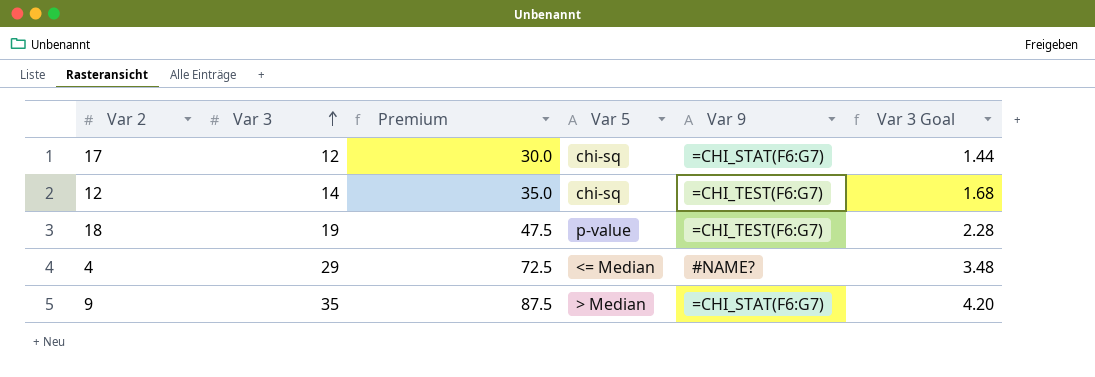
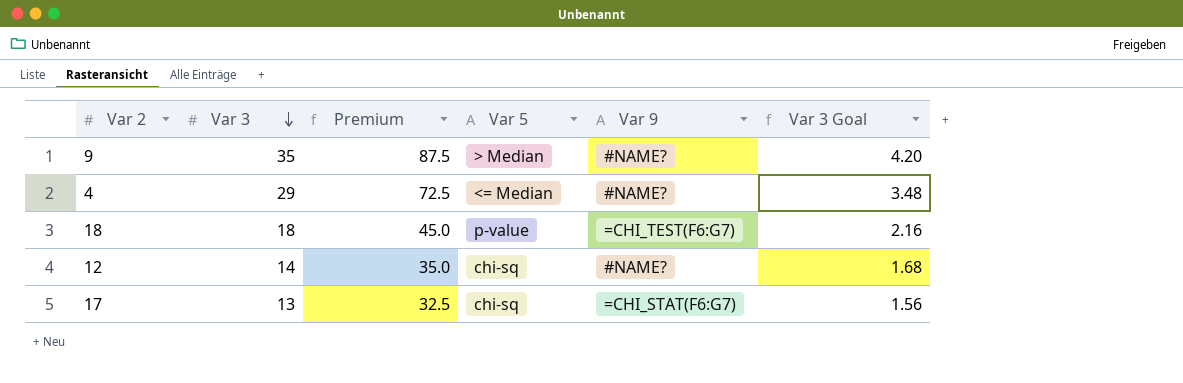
row order: Var 3 ascending -> Var 3 descending
9 | Var 9: =CHI_STAT(F6:G7) -> #NAME?
18 | Var 3: 19 -> 18
18 | Premium: 47.5 -> 45.0
18 | Var 3 Goal: 2.28 -> 2.16
12 | Var 9: =CHI_TEST(F6:G7) -> #NAME?
17 | Var 3: 12 -> 13
17 | Premium: 30.0 -> 32.5
17 | Var 3 Goal: 1.44 -> 1.56

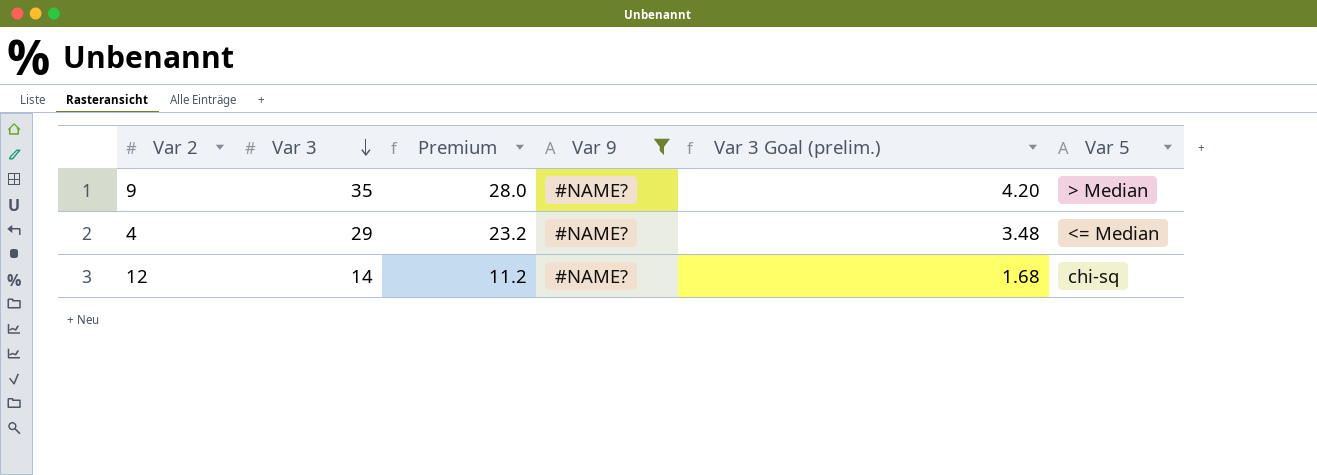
filter: none -> Var 9 = #NAME?
column Premium | formula: [Var 3] * 2.5 -> [Var 3] * 0.8
column name: Var 3 Goal -> Var 3 Goal (prelim.)
column Var 5 | position: 4 -> 6

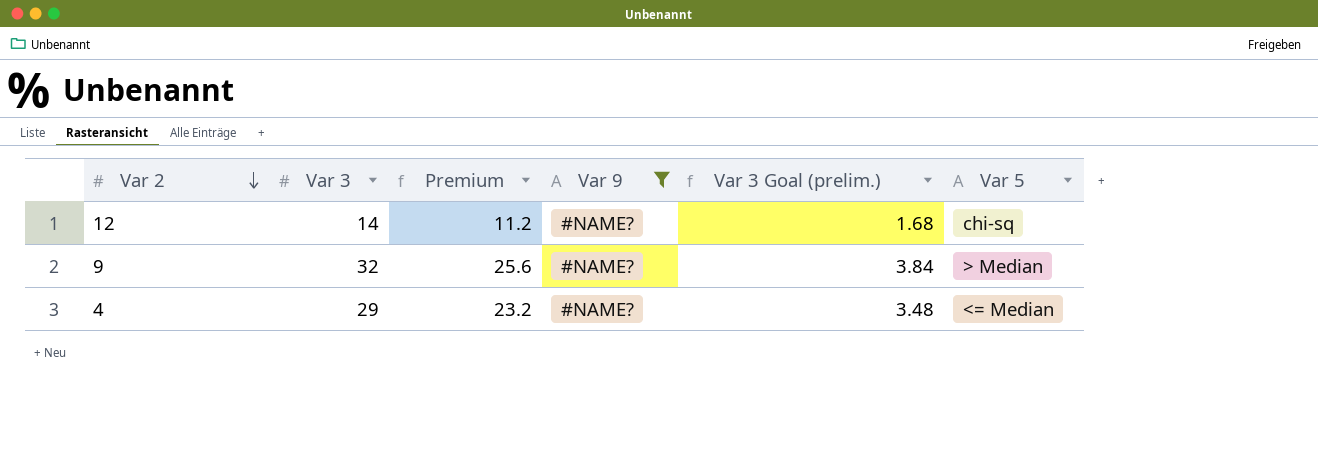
row order: Var 3 descending -> Var 2 descending
9 | Var 3: 35 -> 32
9 | Premium: 28.0 -> 25.6
9 | Var 3 Goal (prelim.): 4.20 -> 3.84

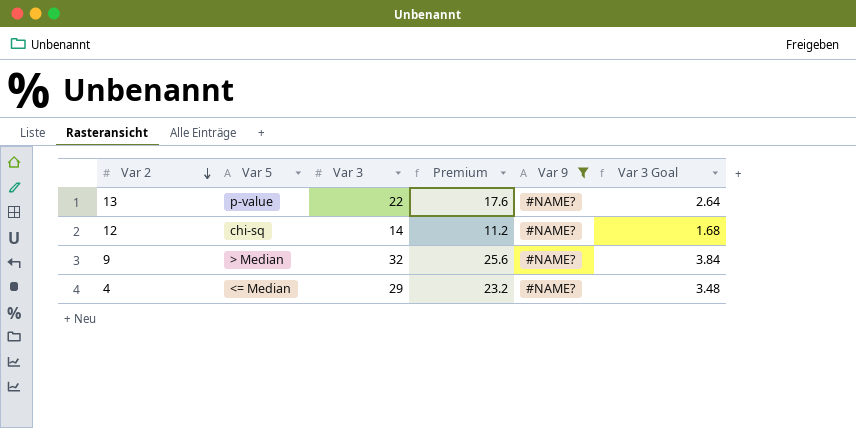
column Var 5 | position: 6 -> 2
column name: Var 3 Goal (prelim.) -> Var 3 Goal
row 13: none -> p-value | 22 | 17.6 | #NAME? | 2.64

